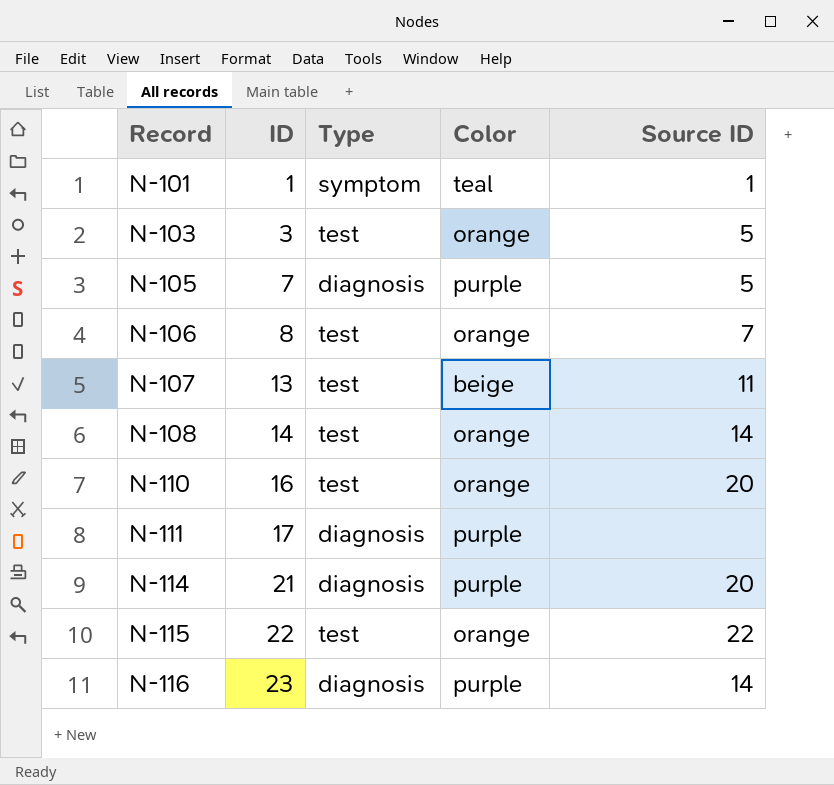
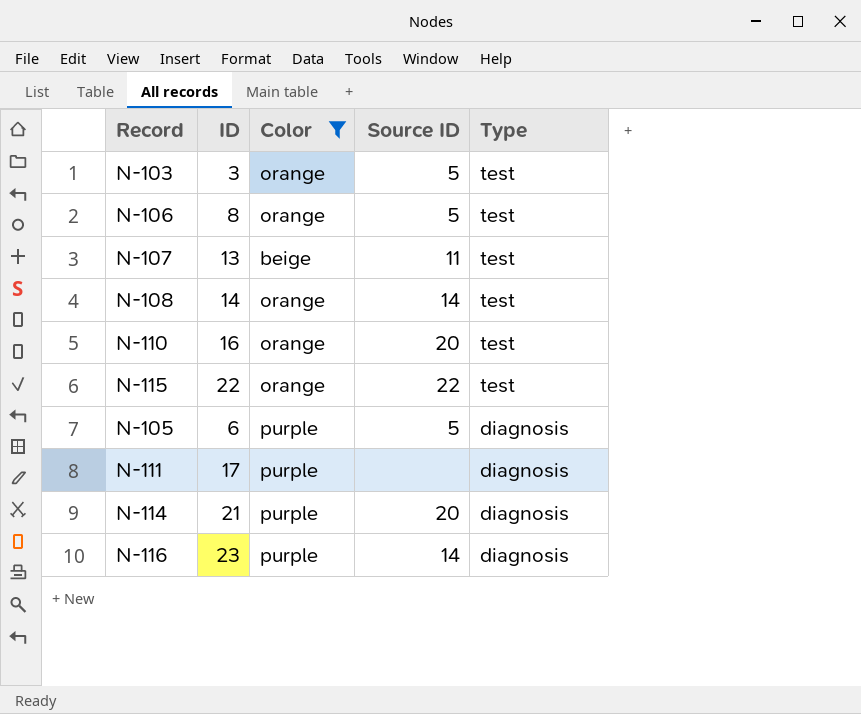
filter: none -> Color != teal
row order: Record ascending -> Type descending
column Type | position: 3 -> 5
N-106 | Source ID: 7 -> 5
N-105 | ID: 7 -> 6

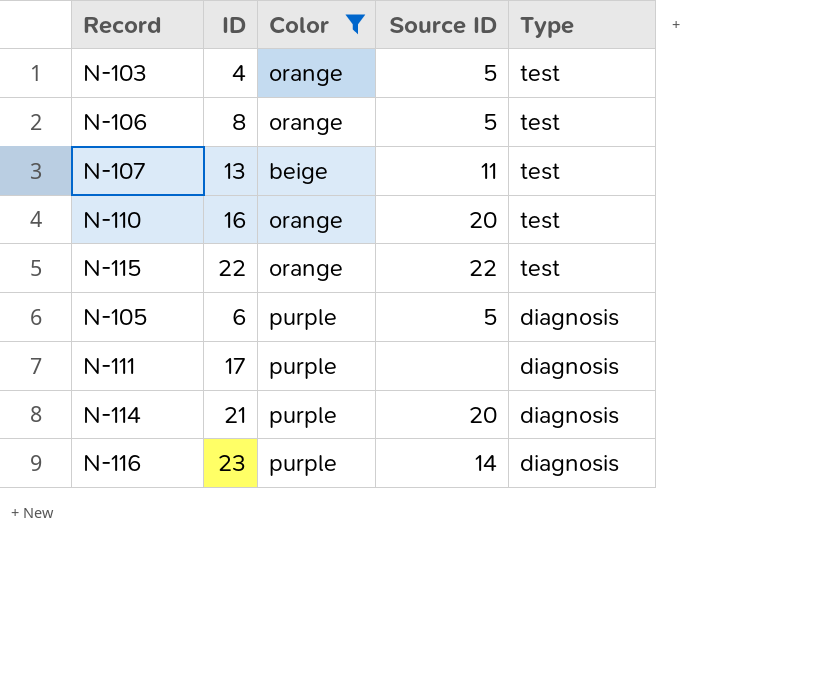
row N-108: 14 | orange | 14 | test -> none
N-103 | ID: 3 -> 4

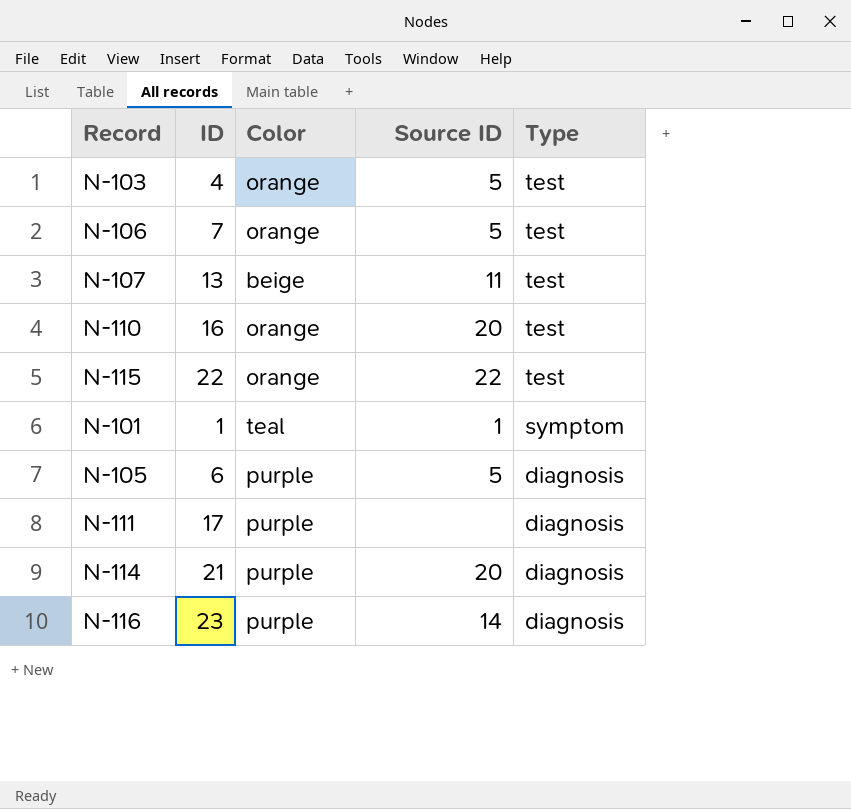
filter: Color != teal -> none
N-106 | ID: 8 -> 7

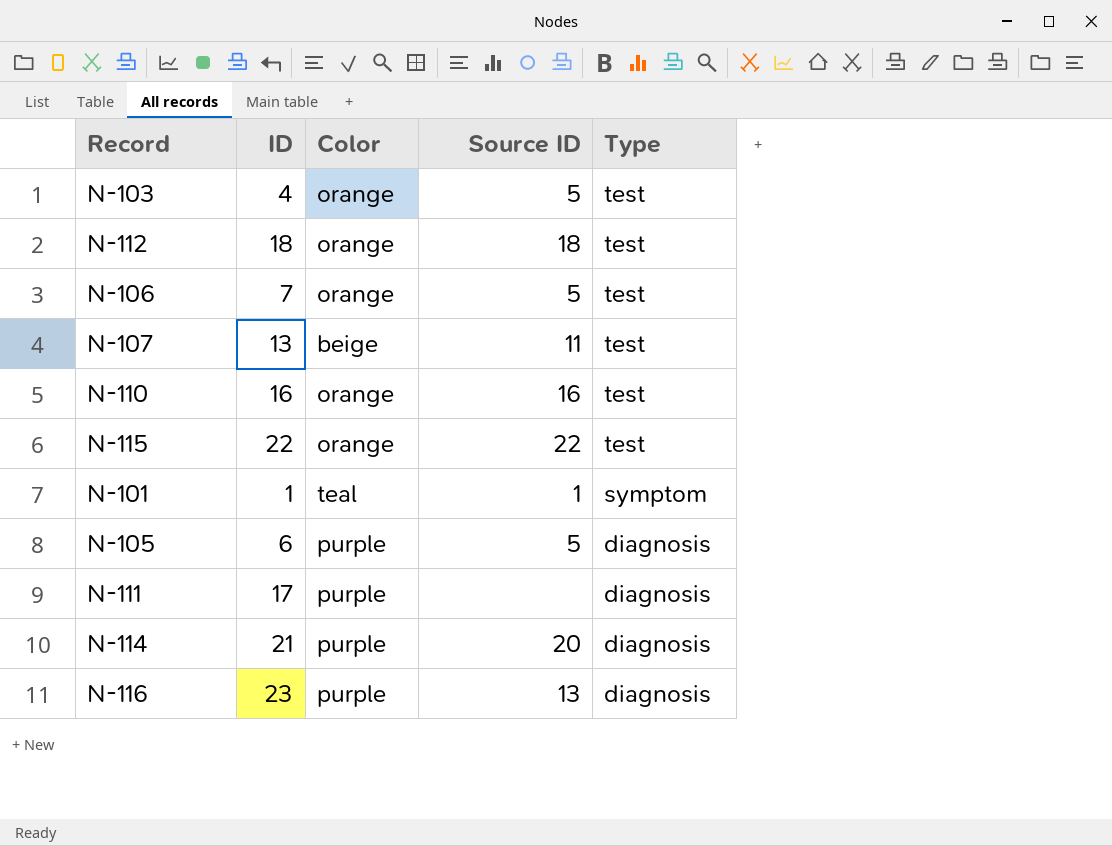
row N-112: none -> 18 | orange | 18 | test
N-110 | Source ID: 20 -> 16
N-116 | Source ID: 14 -> 13

